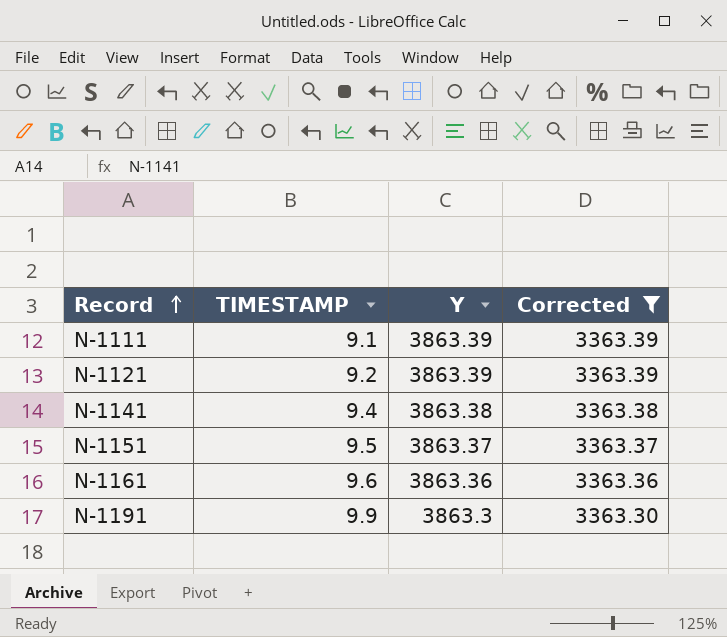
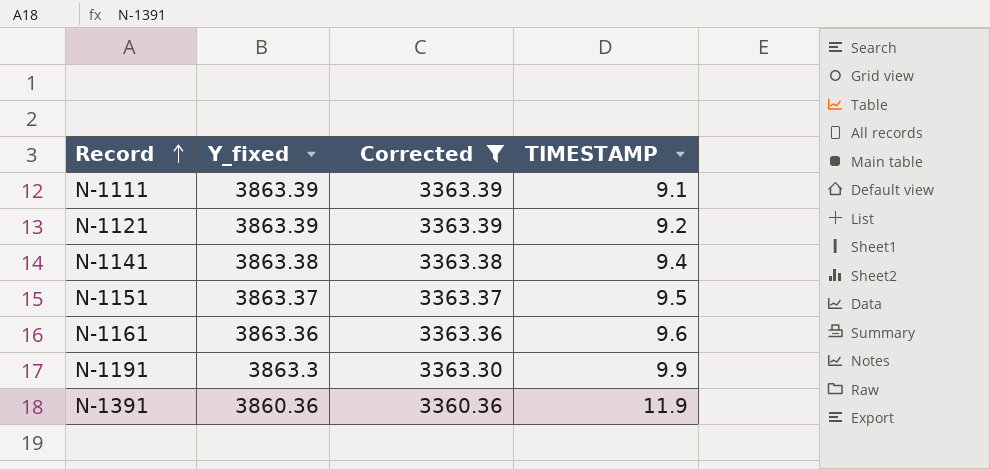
column name: Y -> Y_fixed
column TIMESTAMP | position: 2 -> 4
row N-1391: none -> 3860.36 | 3360.36 | 11.9

